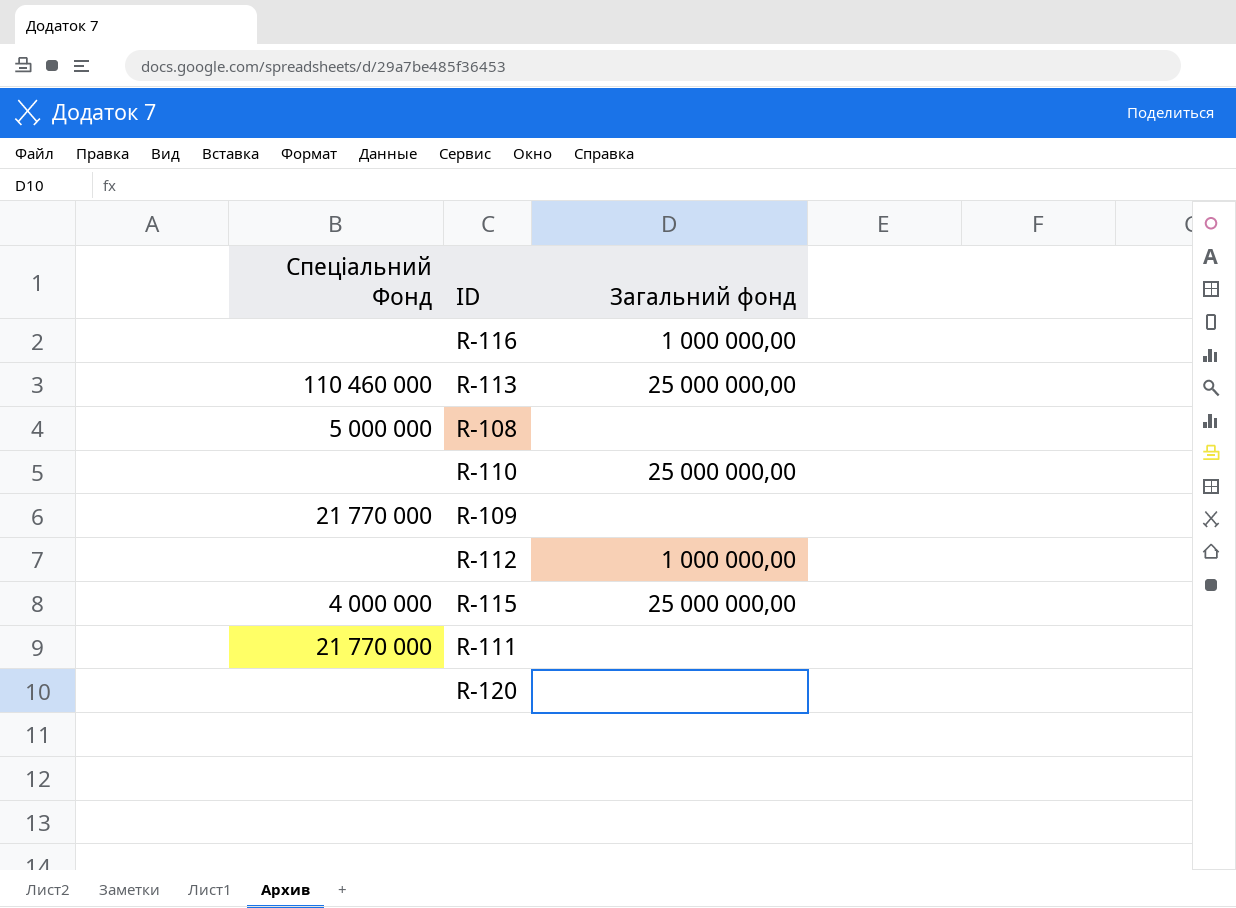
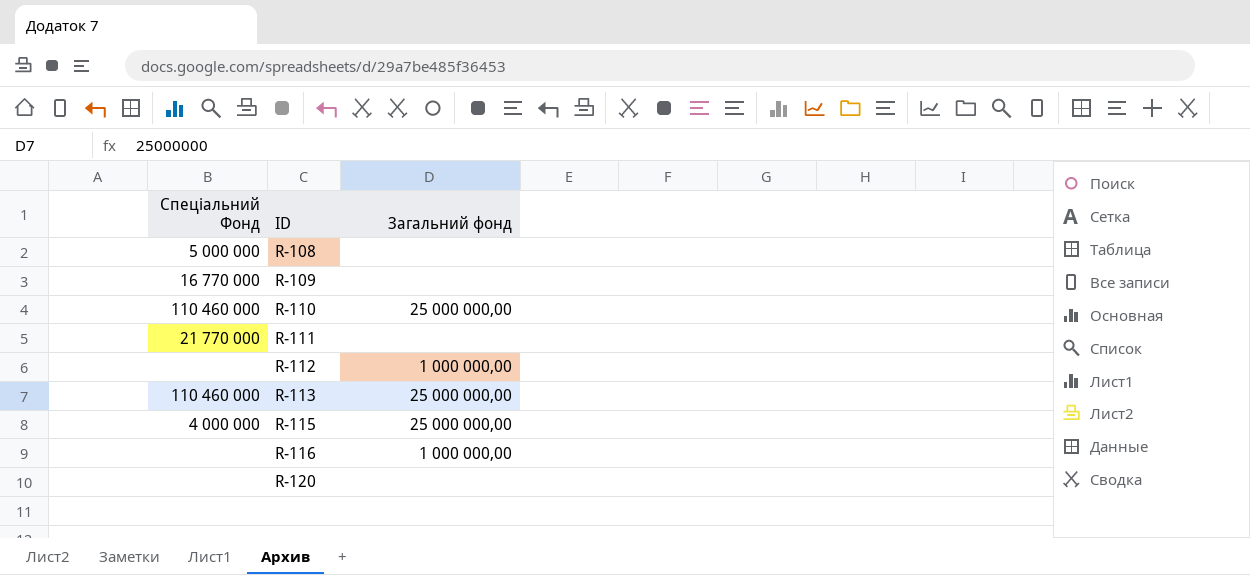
row order: none -> ID ascending
R-109 | Спеціальний Фонд: 21 770 000 -> 16 770 000
R-110 | Спеціальний Фонд: none -> 110 460 000

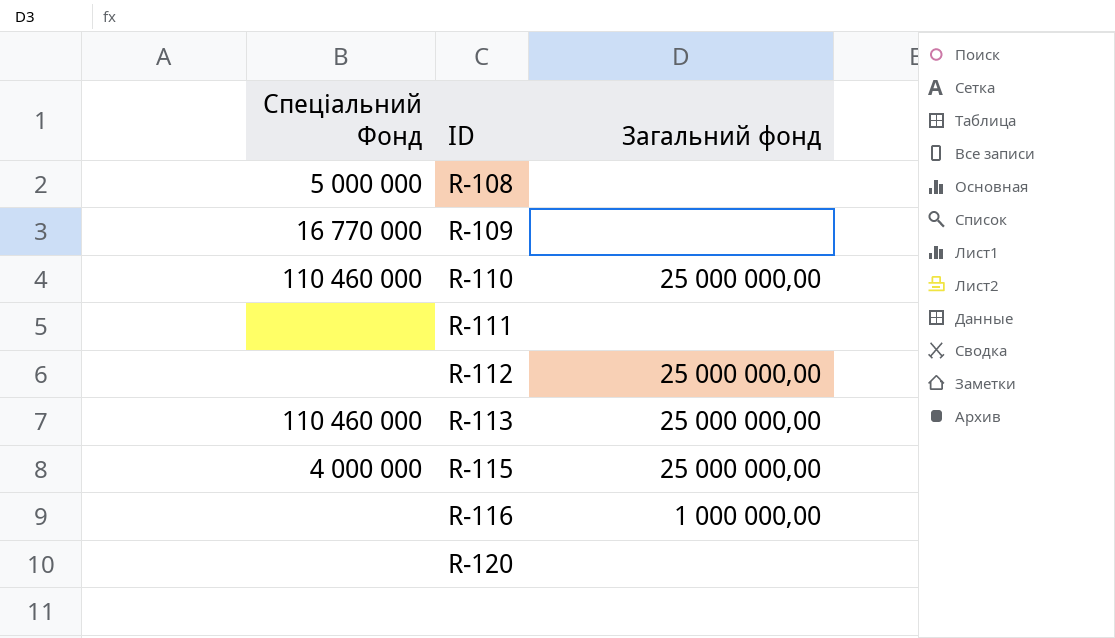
R-111 | Спеціальний Фонд: 21 770 000 -> none
R-112 | Загальний фонд: 1 000 000,00 -> 25 000 000,00

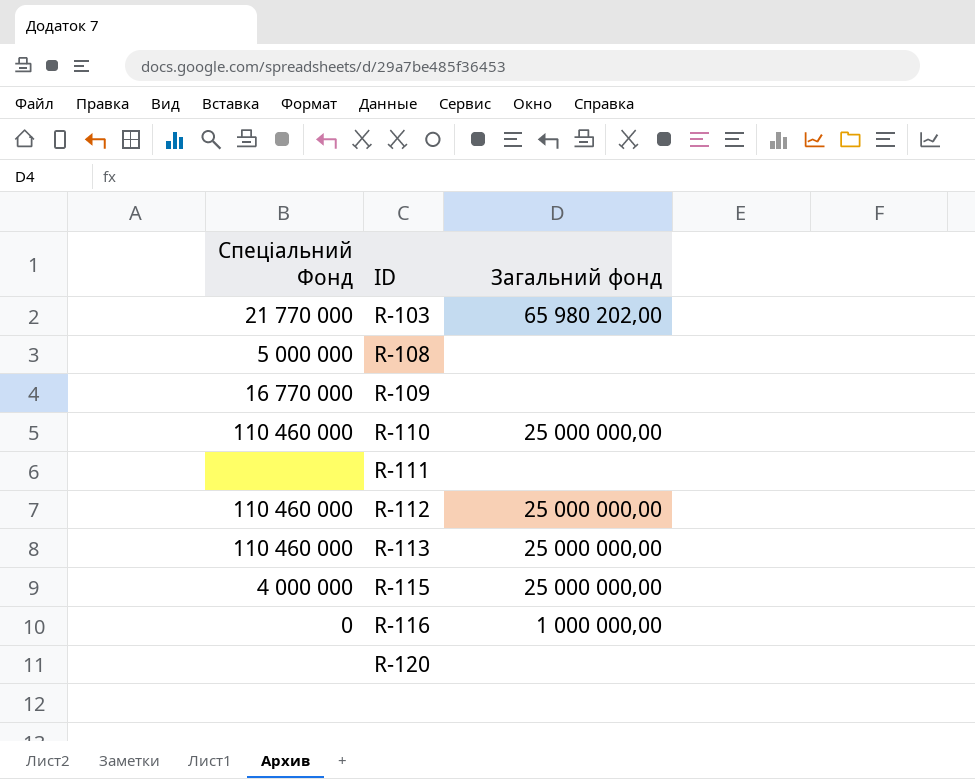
row R-103: none -> 21 770 000 | 65 980 202,00
R-112 | Спеціальний Фонд: none -> 110 460 000
R-116 | Спеціальний Фонд: none -> 0

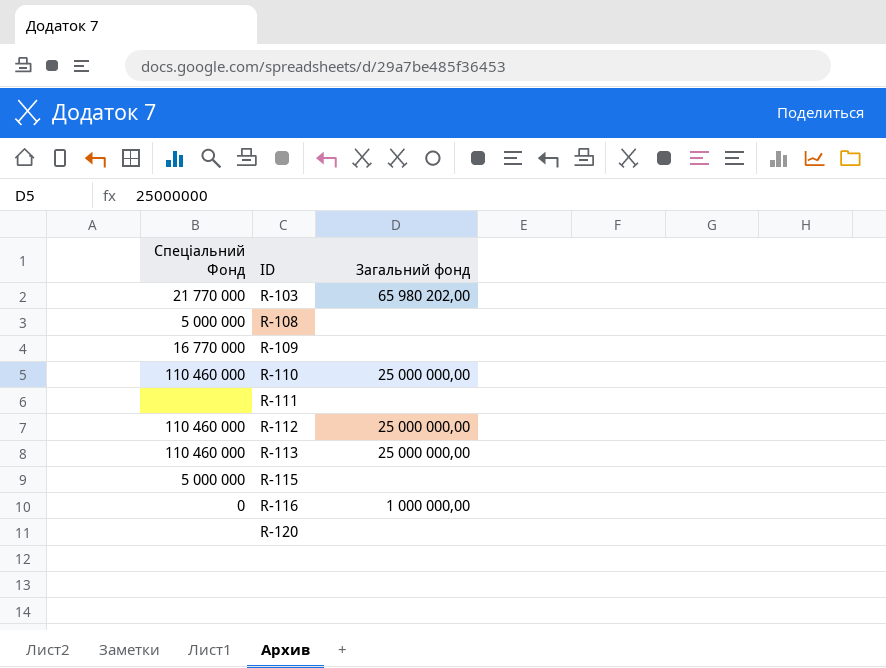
R-115 | Спеціальний Фонд: 4 000 000 -> 5 000 000
R-115 | Загальний фонд: 25 000 000,00 -> none

